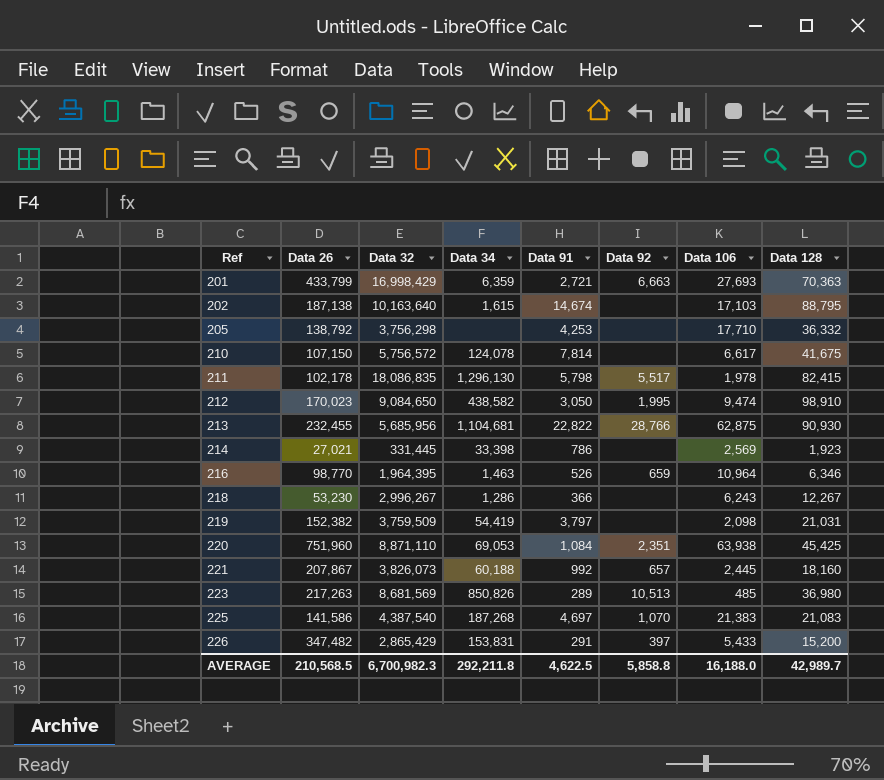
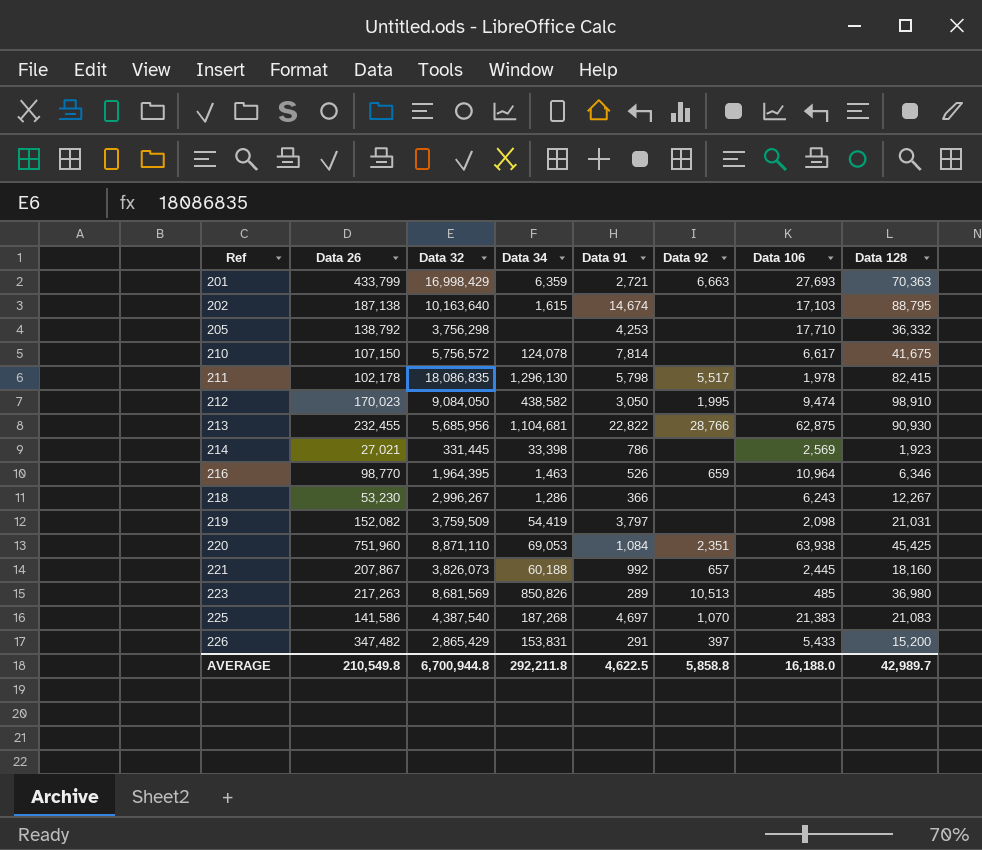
212 | Data 32: 9,084,650 -> 9,084,050
219 | Data 26: 152,382 -> 152,082
AVERAGE | Data 26: 210,568.5 -> 210,549.8
AVERAGE | Data 32: 6,700,982.3 -> 6,700,944.8

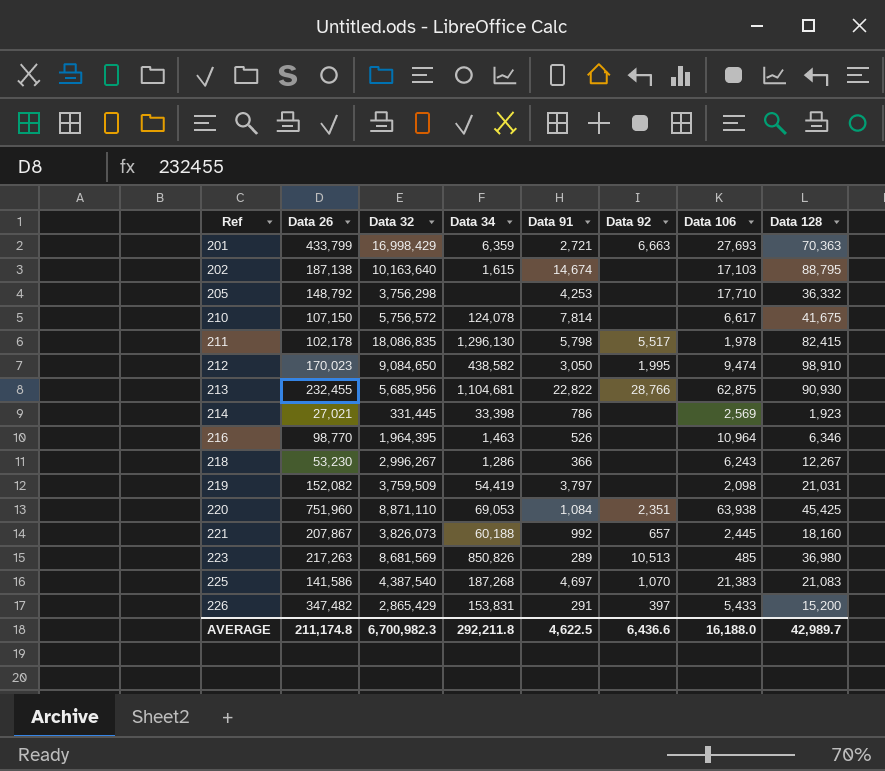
205 | Data 26: 138,792 -> 148,792
212 | Data 32: 9,084,050 -> 9,084,650
216 | Data 92: 659 -> none
AVERAGE | Data 26: 210,549.8 -> 211,174.8
AVERAGE | Data 32: 6,700,944.8 -> 6,700,982.3
AVERAGE | Data 92: 5,858.8 -> 6,436.6

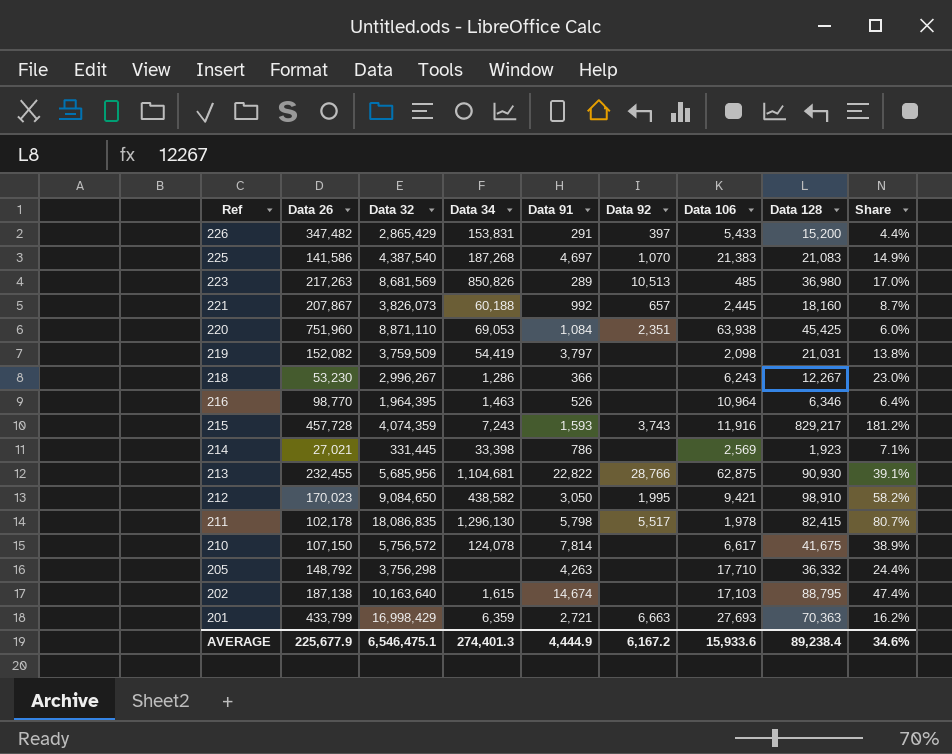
row order: Ref ascending -> Ref descending
column Share | formula: none -> [Data 128] / [Data 26]
row 215: none -> 457,728 | 4,074,359 | 7,243 | 1,593 | 3,743 | 11,916 | 829,217 | 181.2%
212 | Data 106: 9,474 -> 9,421
205 | Data 91: 4,253 -> 4,263
AVERAGE | Data 26: 211,174.8 -> 225,677.9
AVERAGE | Data 32: 6,700,982.3 -> 6,546,475.1
AVERAGE | Data 34: 292,211.8 -> 274,401.3
AVERAGE | Data 91: 4,622.5 -> 4,444.9
AVERAGE | Data 92: 6,436.6 -> 6,167.2
AVERAGE | Data 106: 16,188.0 -> 15,933.6
AVERAGE | Data 128: 42,989.7 -> 89,238.4

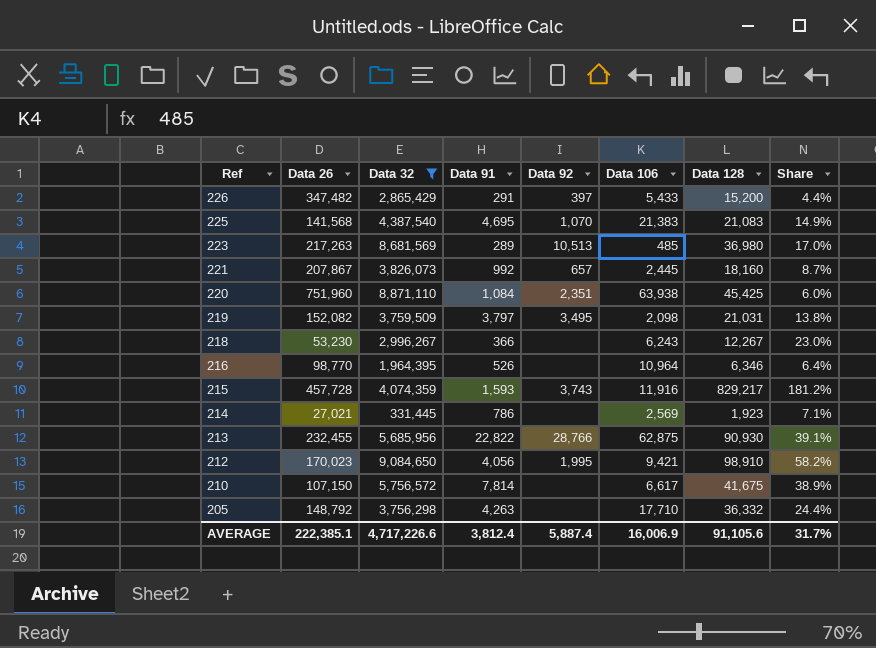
filter: none -> Data 32 <= 9,084,650
column Data 34 | position: 4 -> none
225 | Data 26: 141,586 -> 141,568
225 | Data 91: 4,697 -> 4,695
219 | Data 92: none -> 3,495
212 | Data 91: 3,050 -> 4,056
AVERAGE | Data 26: 225,677.9 -> 222,385.1
AVERAGE | Data 32: 6,546,475.1 -> 4,717,226.6
AVERAGE | Data 91: 4,444.9 -> 3,812.4
AVERAGE | Data 92: 6,167.2 -> 5,887.4
AVERAGE | Data 106: 15,933.6 -> 16,006.9
AVERAGE | Data 128: 89,238.4 -> 91,105.6
AVERAGE | Share: 34.6% -> 31.7%

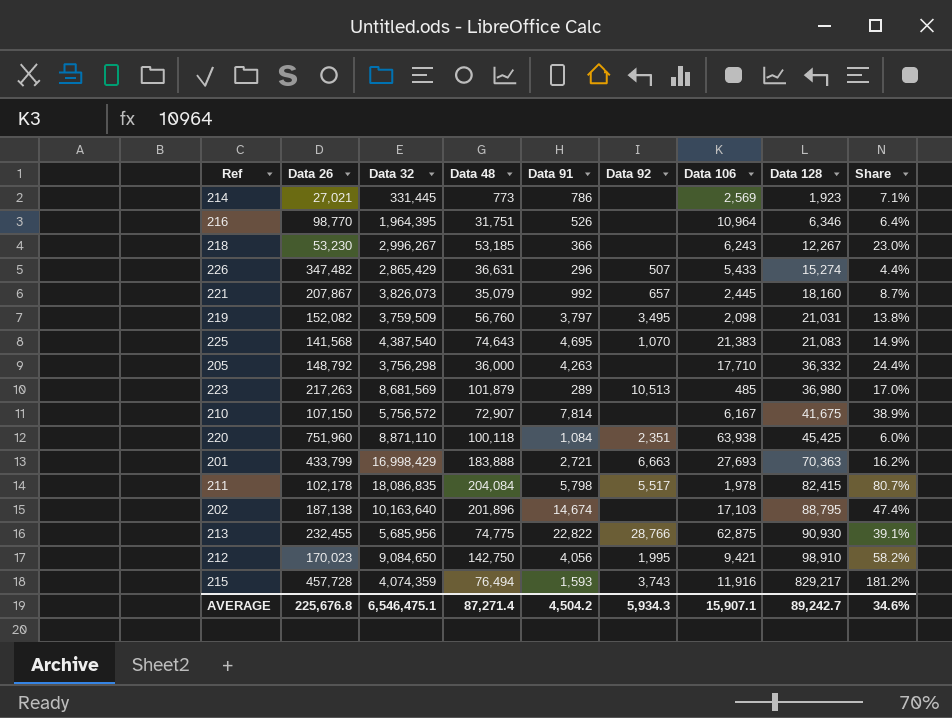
filter: Data 32 <= 9,084,650 -> none
row order: Ref descending -> Data 128 ascending
column Data 48 | position: none -> 4
226 | Data 91: 291 -> 296
226 | Data 92: 397 -> 507
226 | Data 128: 15,200 -> 15,274
210 | Data 106: 6,617 -> 6,167
AVERAGE | Data 26: 222,385.1 -> 225,676.8
AVERAGE | Data 32: 4,717,226.6 -> 6,546,475.1
AVERAGE | Data 91: 3,812.4 -> 4,504.2
AVERAGE | Data 92: 5,887.4 -> 5,934.3
AVERAGE | Data 106: 16,006.9 -> 15,907.1
AVERAGE | Data 128: 91,105.6 -> 89,242.7
AVERAGE | Share: 31.7% -> 34.6%

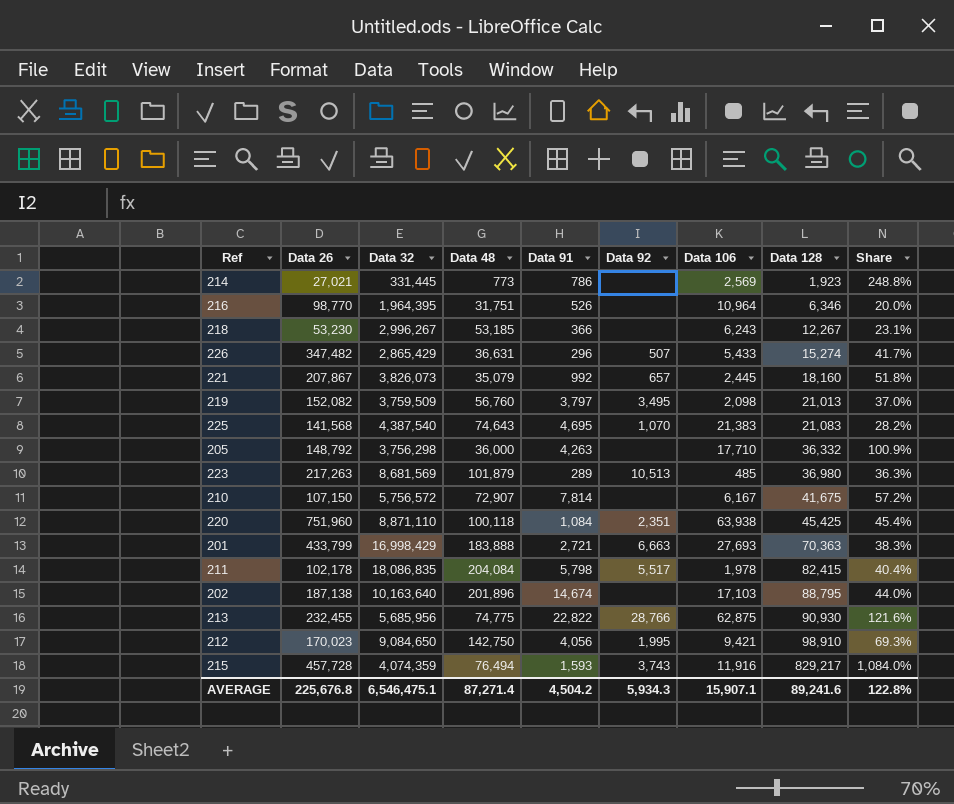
column Share | formula: [Data 128] / [Data 26] -> [Data 128] / [Data 48]
219 | Data 128: 21,031 -> 21,013
AVERAGE | Data 128: 89,242.7 -> 89,241.6
AVERAGE | Share: 34.6% -> 122.8%

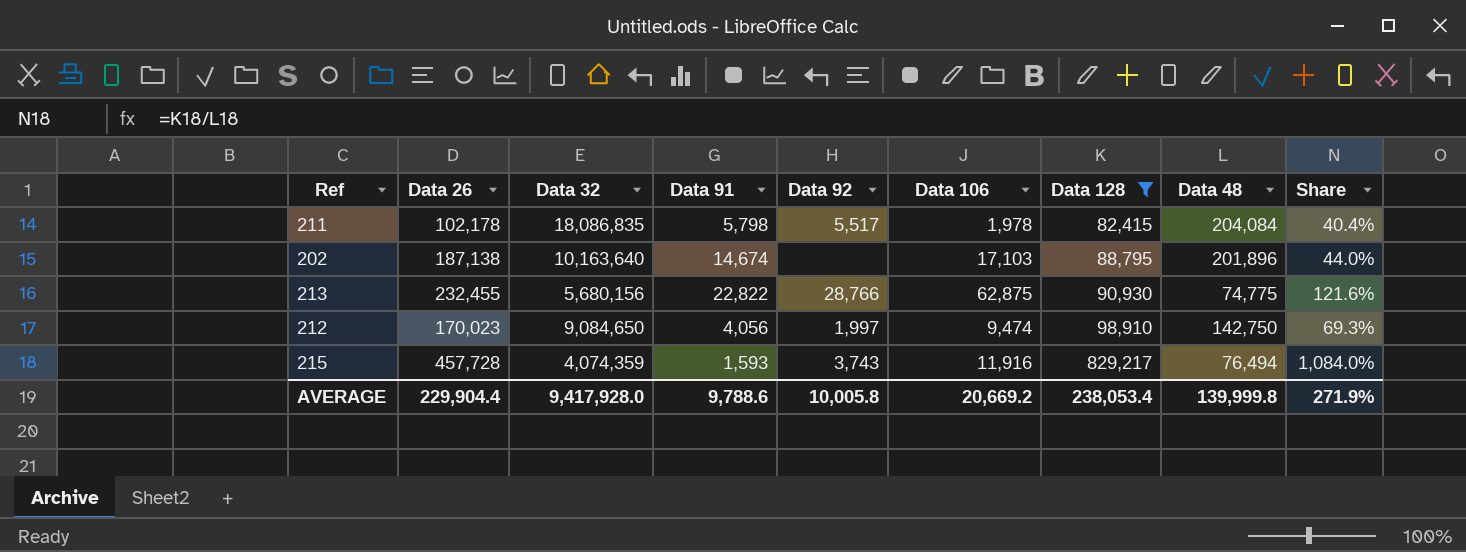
filter: none -> Data 128 >= 82,415
column Data 48 | position: 4 -> 8
213 | Data 32: 5,685,956 -> 5,680,156
212 | Data 92: 1,995 -> 1,997
212 | Data 106: 9,421 -> 9,474
AVERAGE | Data 26: 225,676.8 -> 229,904.4
AVERAGE | Data 32: 6,546,475.1 -> 9,417,928.0
AVERAGE | Data 91: 4,504.2 -> 9,788.6
AVERAGE | Data 92: 5,934.3 -> 10,005.8
AVERAGE | Data 106: 15,907.1 -> 20,669.2
AVERAGE | Data 128: 89,241.6 -> 238,053.4
AVERAGE | Data 48: 87,271.4 -> 139,999.8
AVERAGE | Share: 122.8% -> 271.9%

